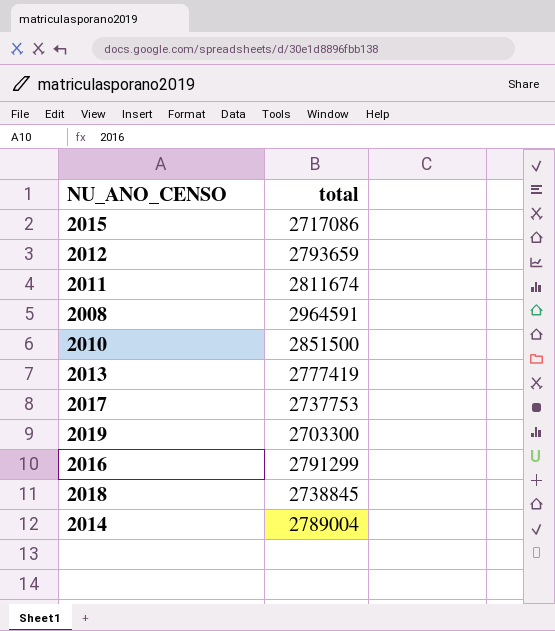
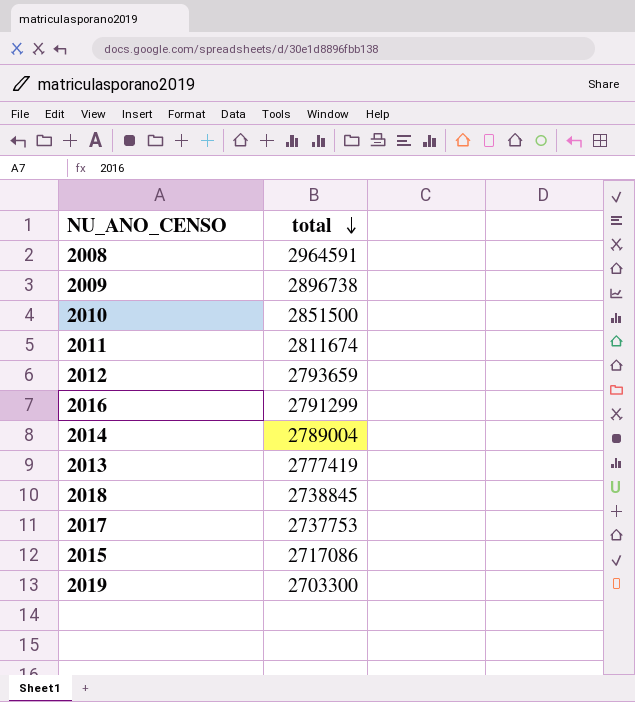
row order: none -> total descending
row 2009: none -> 2896738

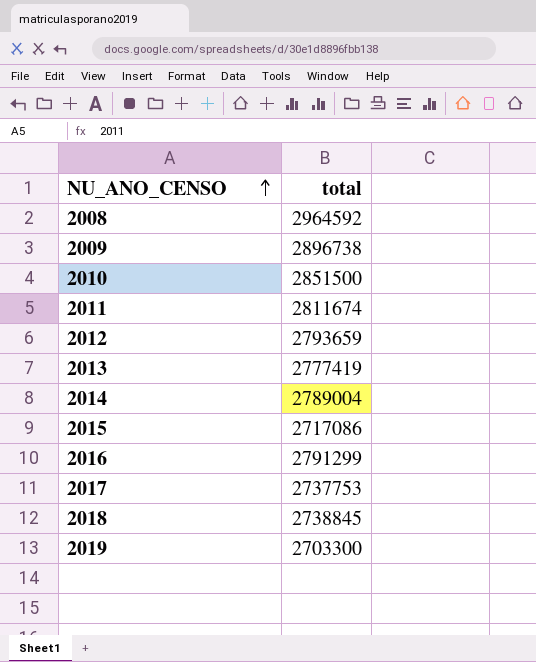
row order: total descending -> NU_ANO_CENSO ascending
2008 | total: 2964591 -> 2964592

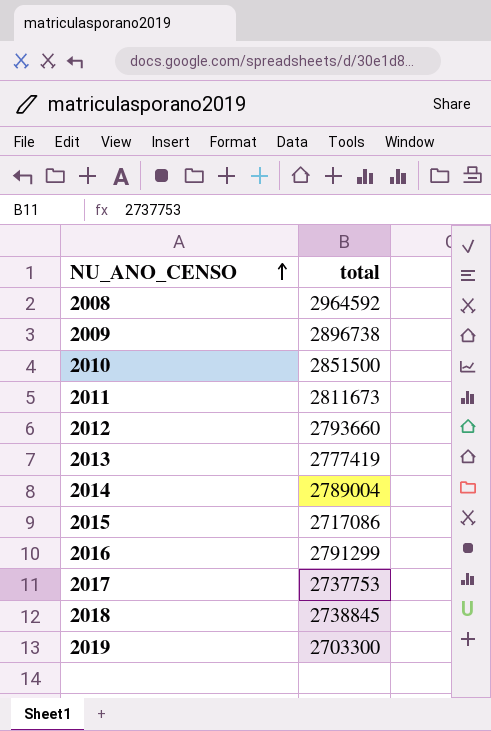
2011 | total: 2811674 -> 2811673
2012 | total: 2793659 -> 2793660

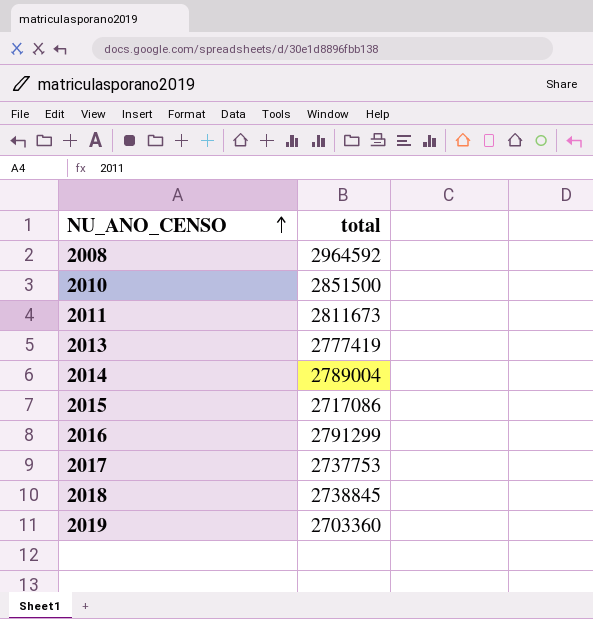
row 2009: 2896738 -> none
row 2012: 2793660 -> none
2019 | total: 2703300 -> 2703360

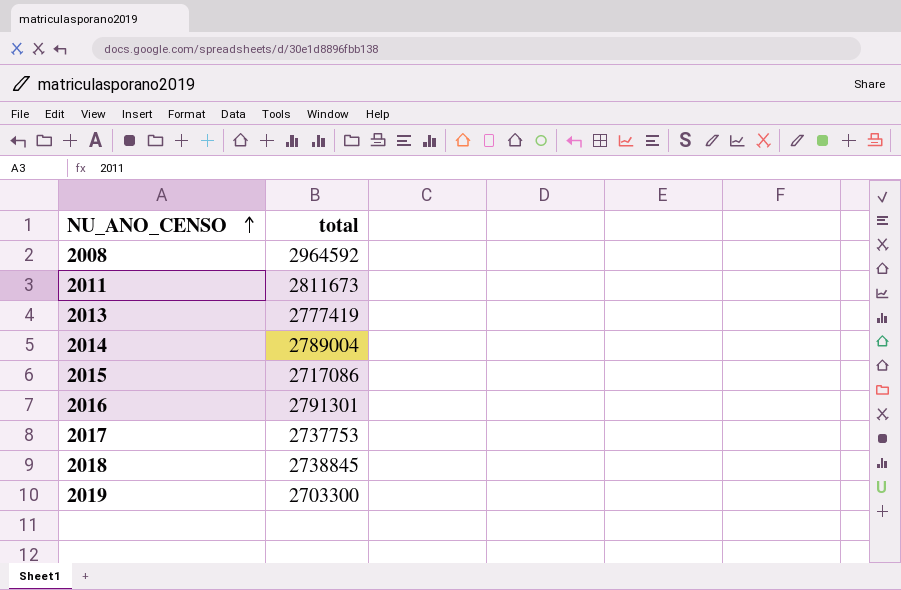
row 2010: 2851500 -> none
2016 | total: 2791299 -> 2791301
2019 | total: 2703360 -> 2703300

